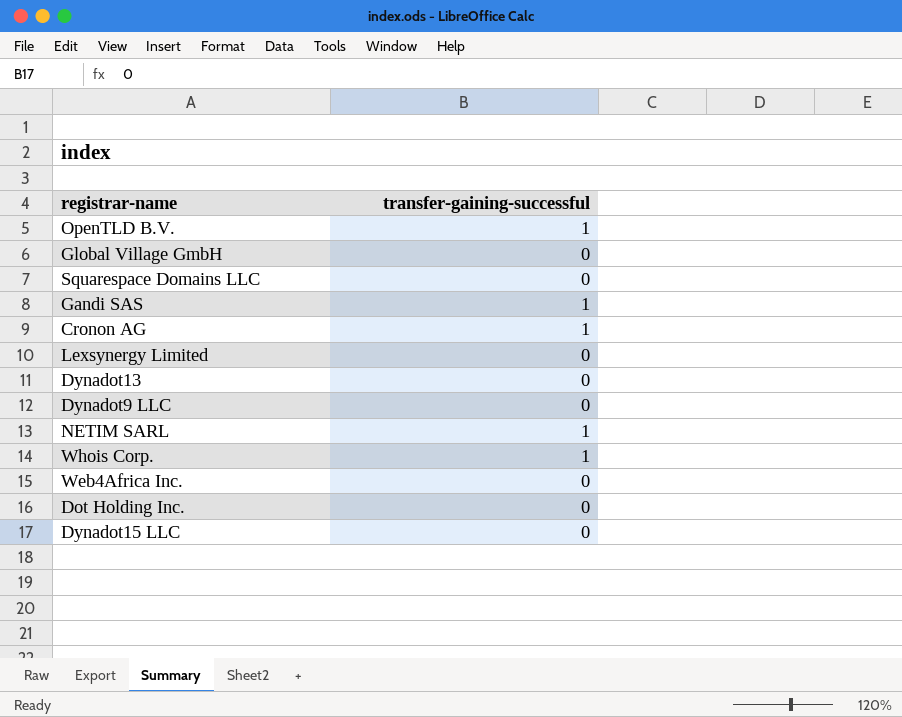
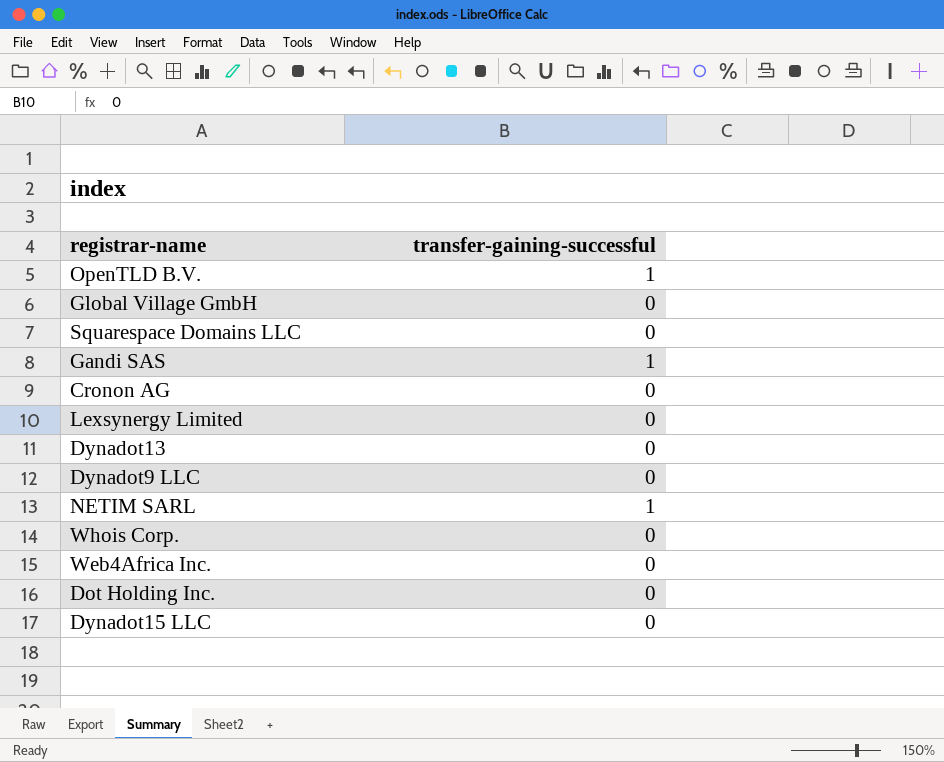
Cronon AG | transfer-gaining-successful: 1 -> 0
Whois Corp. | transfer-gaining-successful: 1 -> 0

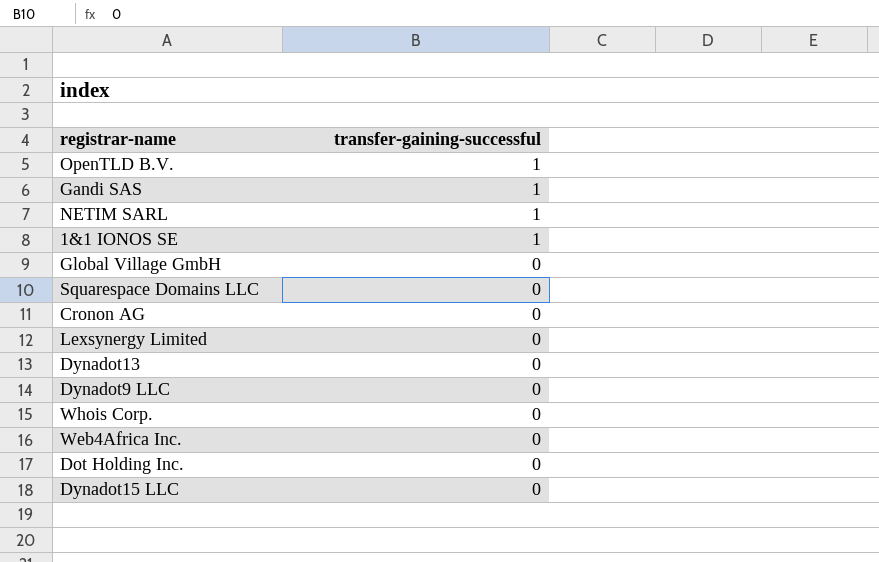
row order: none -> transfer-gaining-successful descending
row 1&1 IONOS SE: none -> 1

